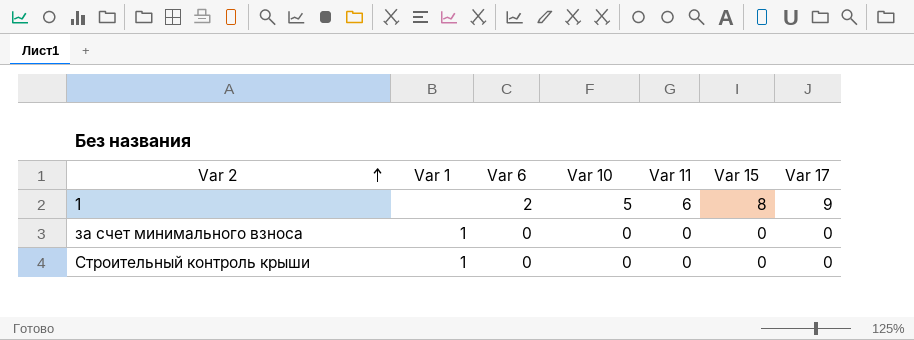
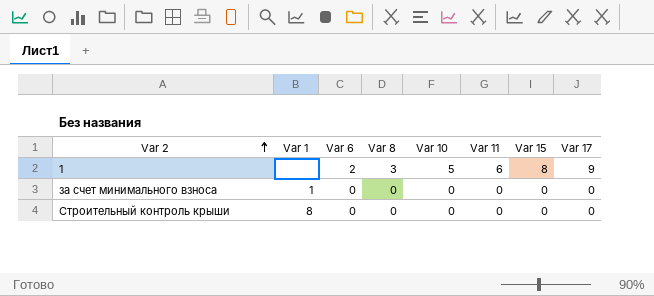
column Var 8 | position: none -> 4
Строительный контроль крыши | Var 1: 1 -> 8

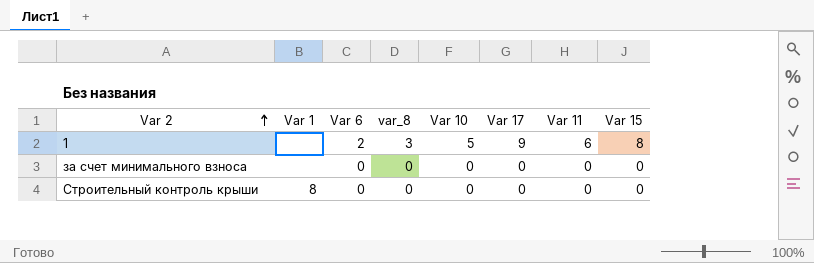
column name: Var 8 -> var_8
column Var 17 | position: 8 -> 6
за счет минимального взноса | Var 1: 1 -> none

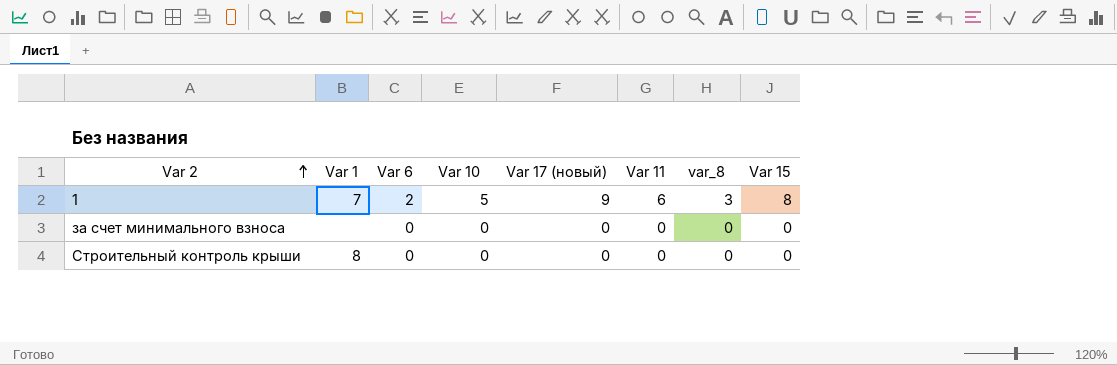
column name: Var 17 -> Var 17 (новый)
column var_8 | position: 4 -> 7
1 | Var 1: none -> 7

